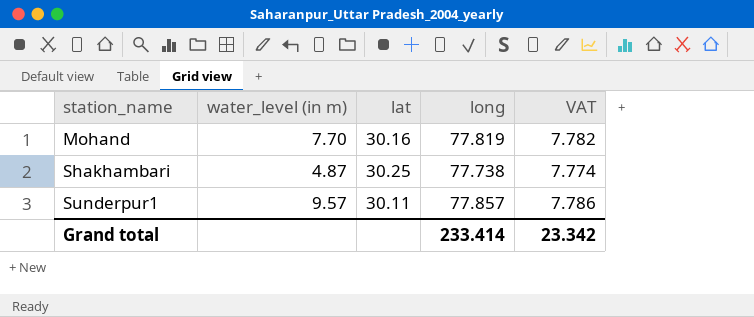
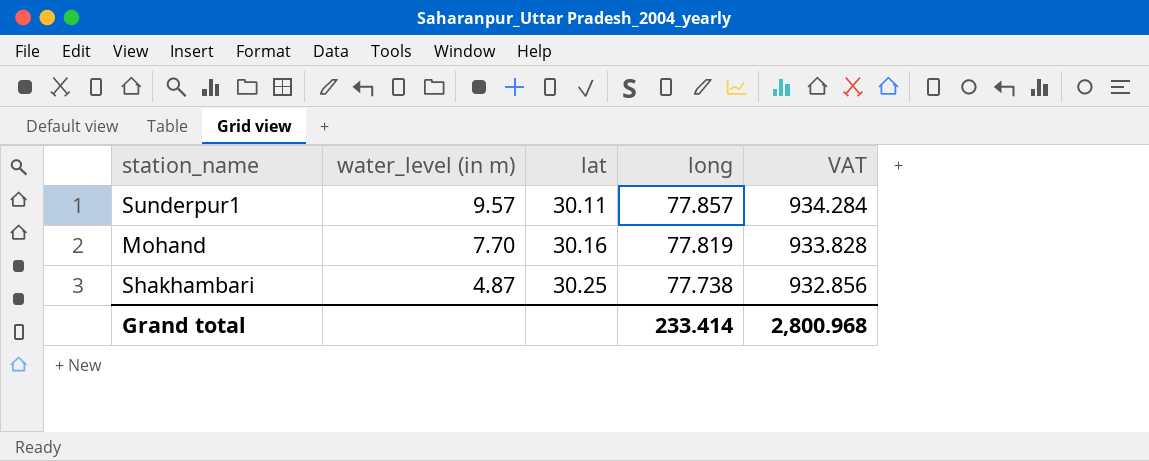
row order: station_name ascending -> water_level (in m) descending
column VAT | formula: [long] * 0.1 -> [long] * 12
Grand total | VAT: 23.342 -> 2,800.968

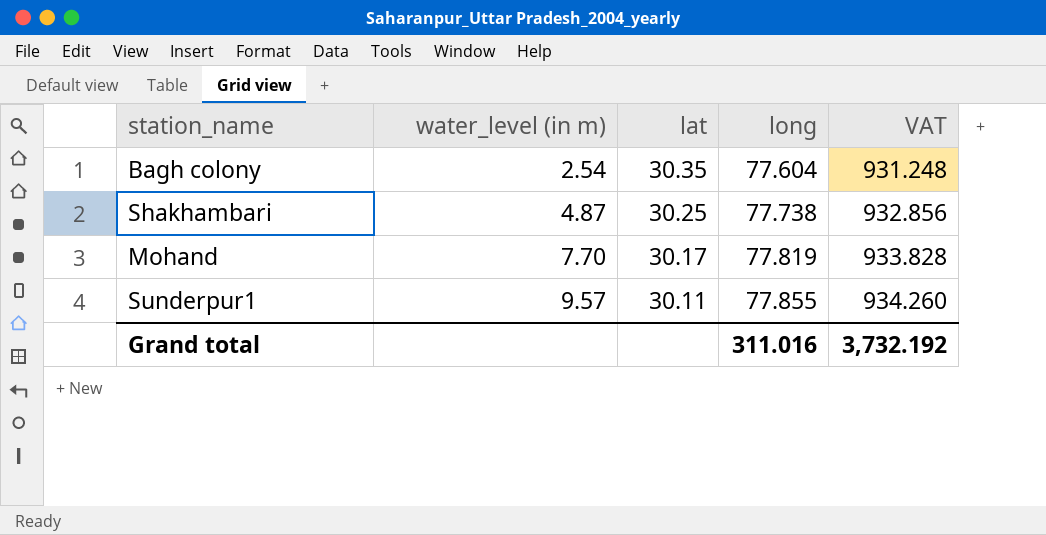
row order: water_level (in m) descending -> water_level (in m) ascending
row Bagh colony: none -> 2.54 | 30.35 | 77.604 | 931.248
Mohand | lat: 30.16 -> 30.17
Sunderpur1 | long: 77.857 -> 77.855
Sunderpur1 | VAT: 934.284 -> 934.260
Grand total | long: 233.414 -> 311.016
Grand total | VAT: 2,800.968 -> 3,732.192

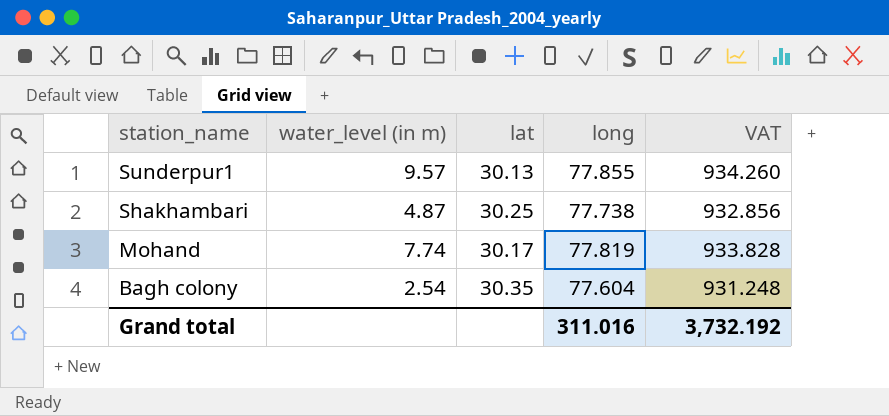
row order: water_level (in m) ascending -> station_name descending
Sunderpur1 | lat: 30.11 -> 30.13
Mohand | water_level (in m): 7.70 -> 7.74

